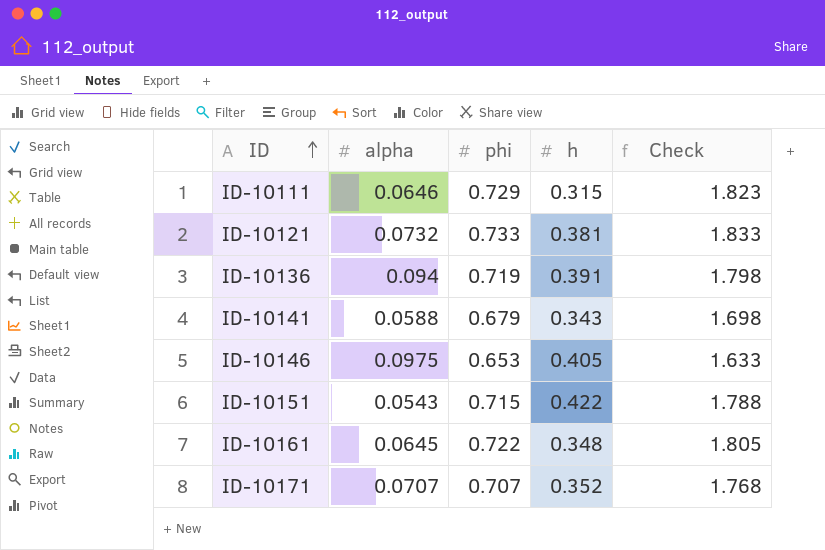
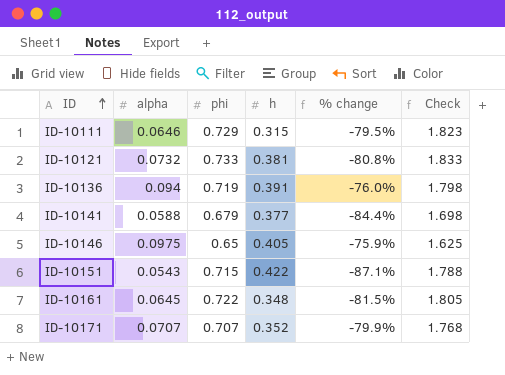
column % change | formula: none -> ([alpha] - [h]) / [h]
ID-10141 | h: 0.343 -> 0.377
ID-10146 | phi: 0.653 -> 0.65
ID-10146 | Check: 1.633 -> 1.625

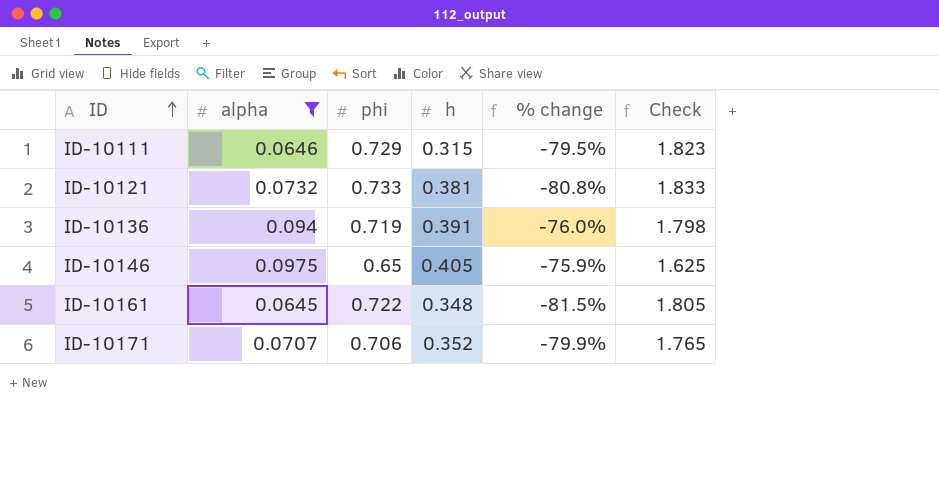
filter: none -> alpha >= 0.0645
ID-10171 | phi: 0.707 -> 0.706
ID-10171 | Check: 1.768 -> 1.765

